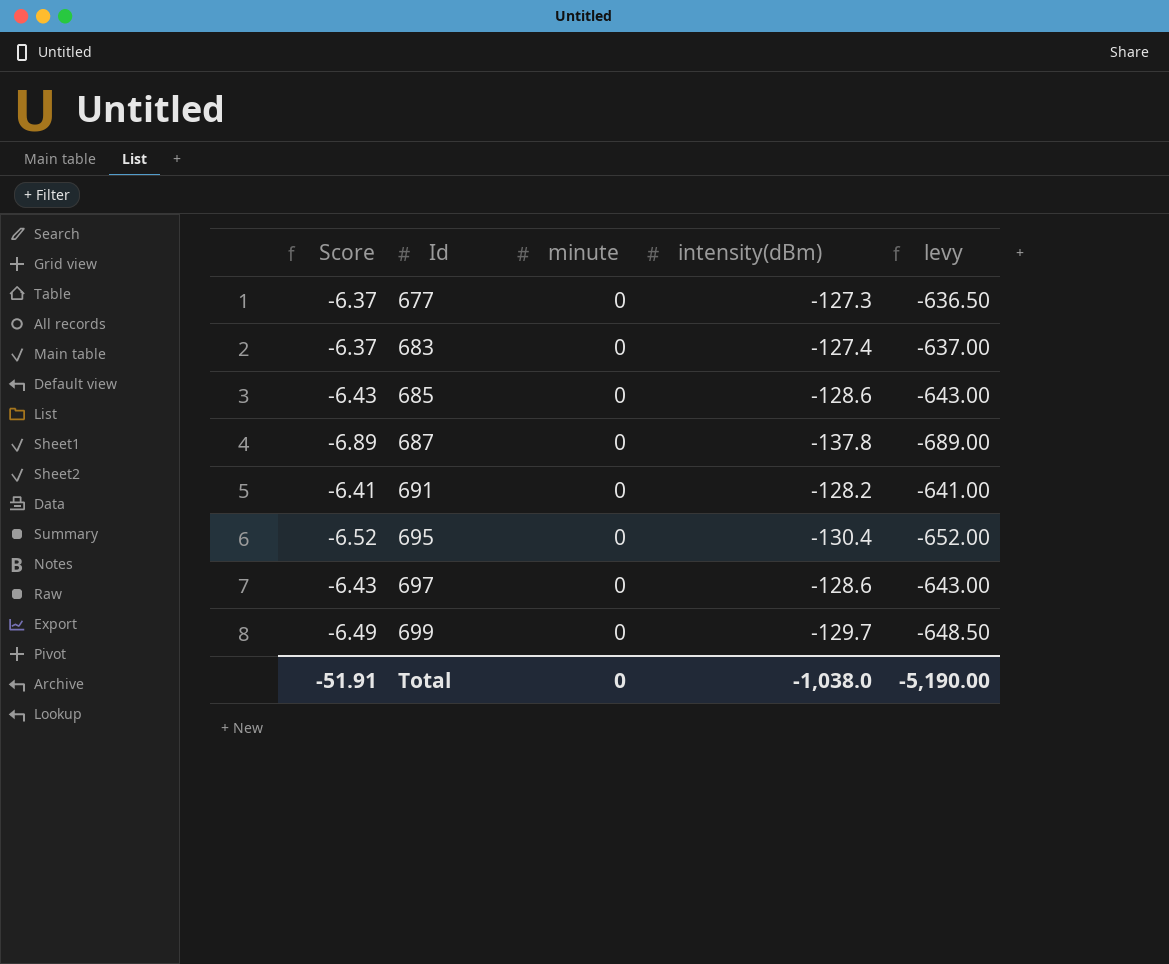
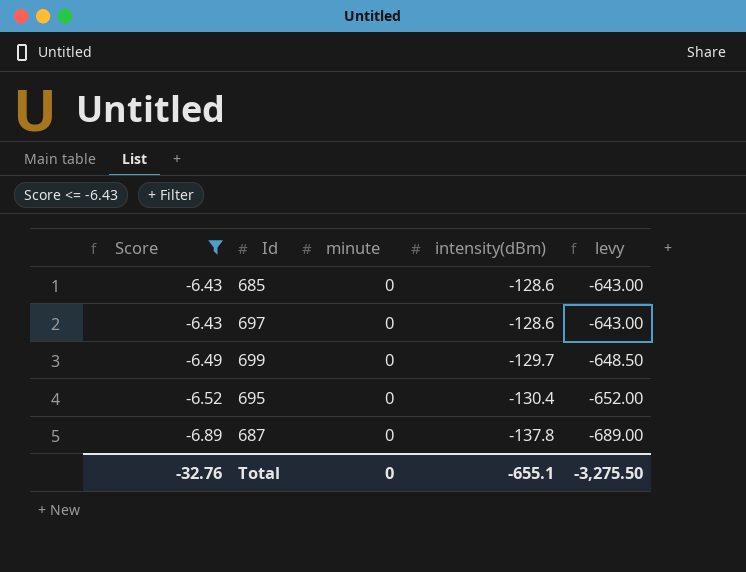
filter: none -> Score <= -6.43
row order: Id ascending -> Score descending
Total | Score: -51.91 -> -32.76
Total | intensity(dBm): -1,038.0 -> -655.1
Total | levy: -5,190.00 -> -3,275.50

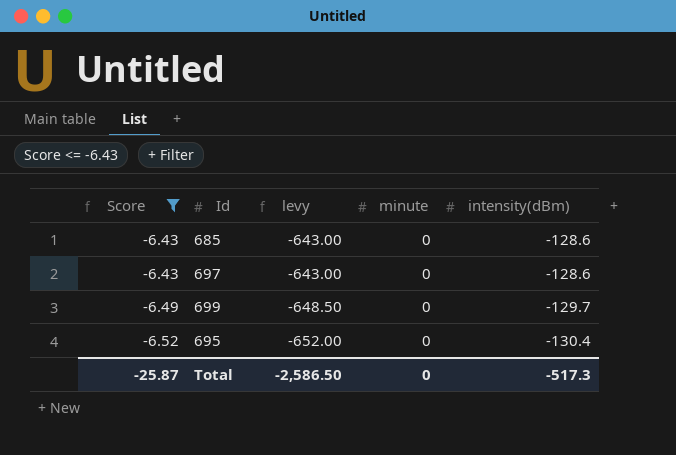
column levy | position: 5 -> 3
row 687: -6.89 | 0 | -137.8 | -689.00 -> none
Total | Score: -32.76 -> -25.87
Total | levy: -3,275.50 -> -2,586.50
Total | intensity(dBm): -655.1 -> -517.3

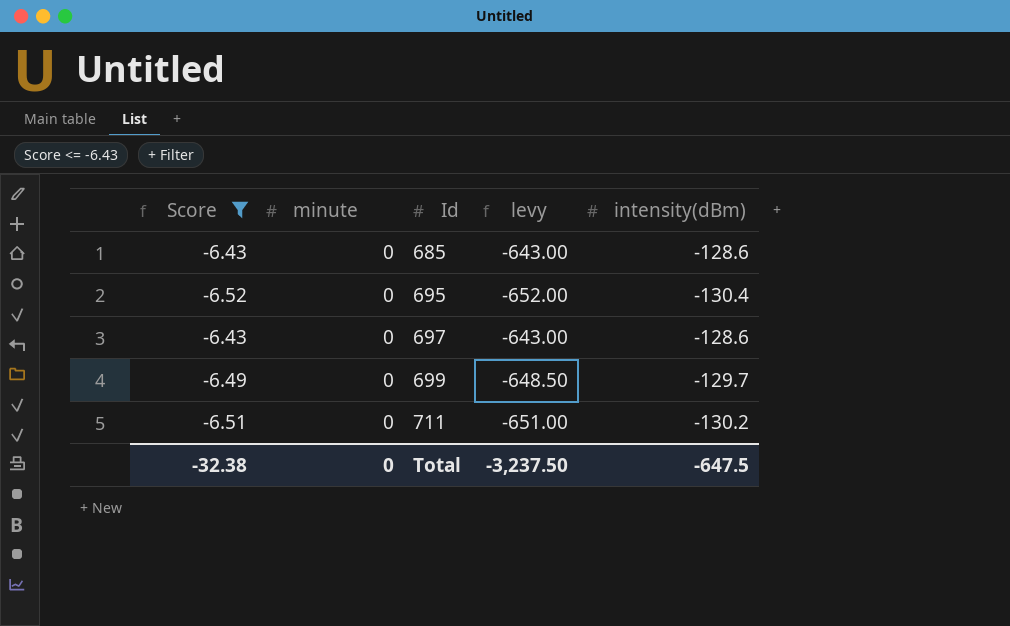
row order: Score descending -> Id ascending
column minute | position: 4 -> 2
row 711: none -> -6.51 | 0 | -651.00 | -130.2
Total | Score: -25.87 -> -32.38
Total | levy: -2,586.50 -> -3,237.50
Total | intensity(dBm): -517.3 -> -647.5

